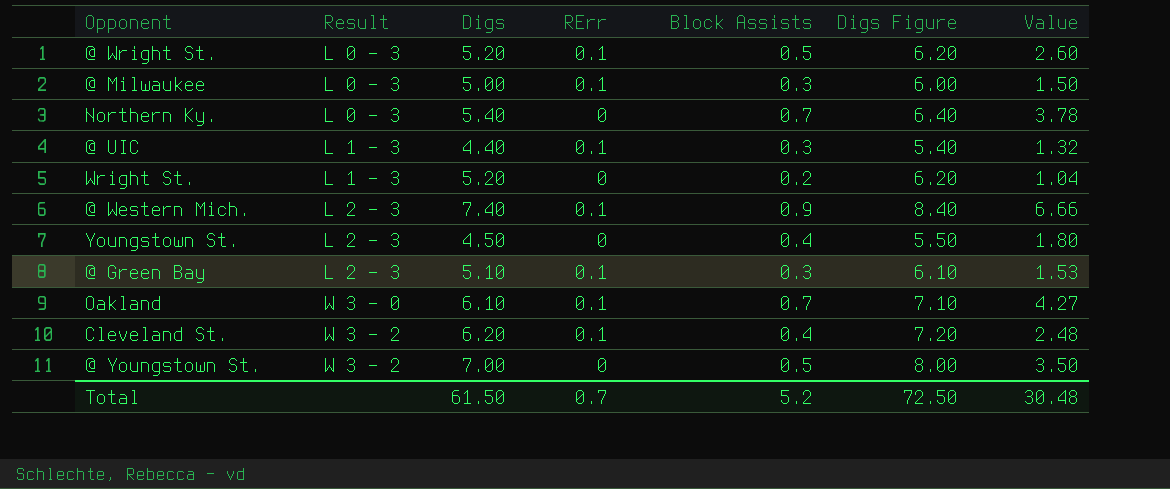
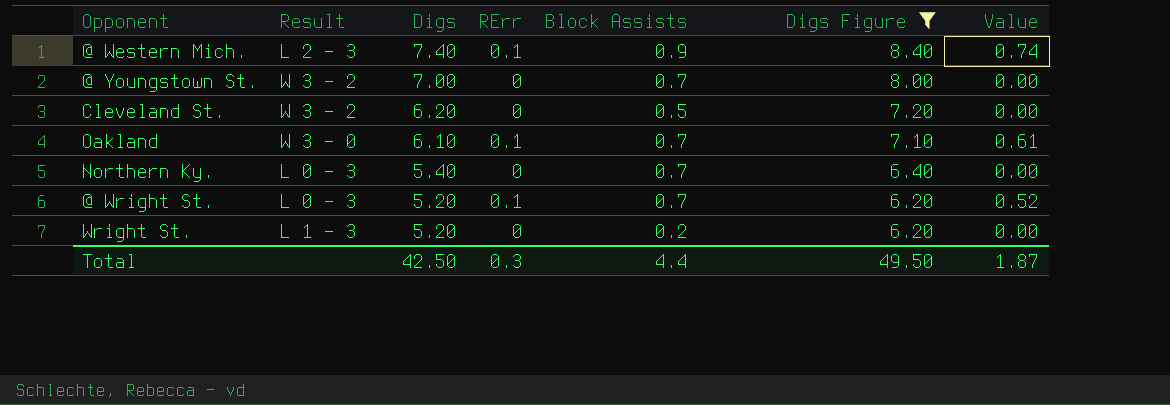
filter: none -> Digs Figure >= 6.20
row order: Result ascending -> Digs descending
column Value | formula: [Digs] * [Block Assists] -> [Digs] * [RErr]
@ Youngstown St. | Block Assists: 0.5 -> 0.7
Cleveland St. | RErr: 0.1 -> 0
Cleveland St. | Block Assists: 0.4 -> 0.5
@ Wright St. | Block Assists: 0.5 -> 0.7
Total | Digs: 61.50 -> 42.50
Total | RErr: 0.7 -> 0.3
Total | Block Assists: 5.2 -> 4.4
Total | Digs Figure: 72.50 -> 49.50
Total | Value: 30.48 -> 1.87

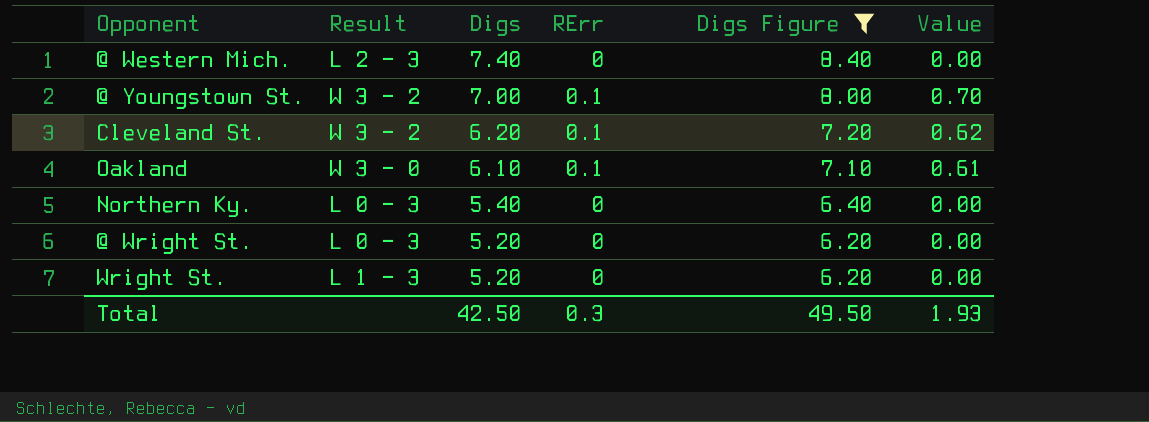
column Block Assists | position: 5 -> none
@ Western Mich. | RErr: 0.1 -> 0
@ Western Mich. | Value: 0.74 -> 0.00
@ Youngstown St. | RErr: 0 -> 0.1
@ Youngstown St. | Value: 0.00 -> 0.70
Cleveland St. | RErr: 0 -> 0.1
Cleveland St. | Value: 0.00 -> 0.62
@ Wright St. | RErr: 0.1 -> 0
@ Wright St. | Value: 0.52 -> 0.00
Total | Value: 1.87 -> 1.93

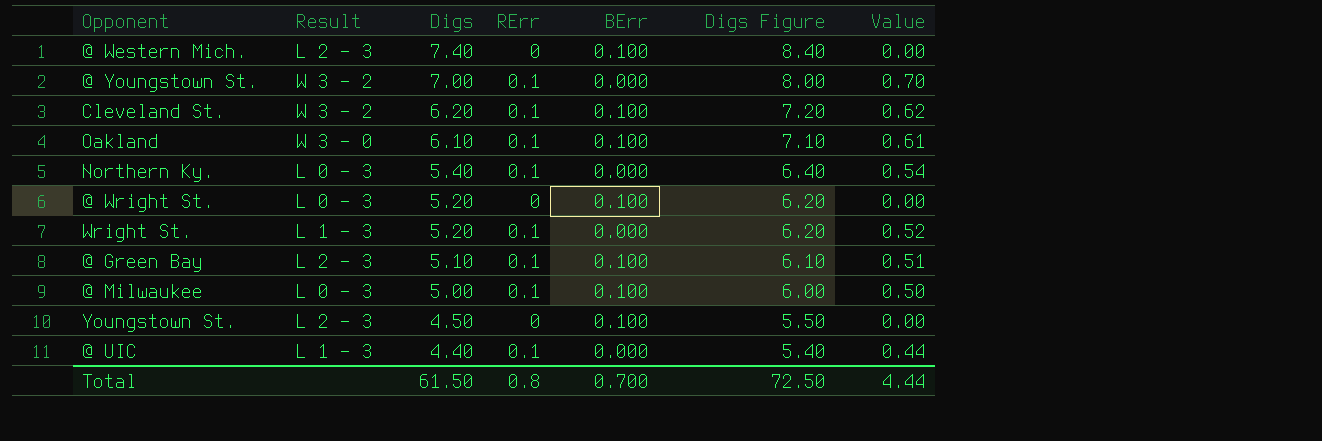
filter: Digs Figure >= 6.20 -> none
column BErr | position: none -> 5
Northern Ky. | RErr: 0 -> 0.1
Northern Ky. | Value: 0.00 -> 0.54
Wright St. | RErr: 0 -> 0.1
Wright St. | Value: 0.00 -> 0.52
Total | Digs: 42.50 -> 61.50
Total | RErr: 0.3 -> 0.8
Total | Digs Figure: 49.50 -> 72.50
Total | Value: 1.93 -> 4.44

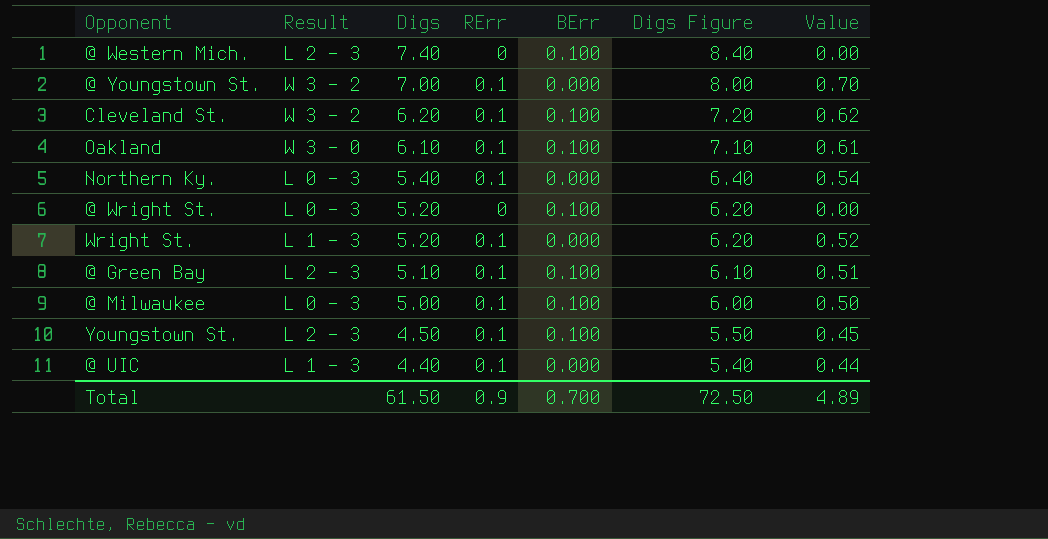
Youngstown St. | RErr: 0 -> 0.1
Youngstown St. | Value: 0.00 -> 0.45
Total | RErr: 0.8 -> 0.9
Total | Value: 4.44 -> 4.89

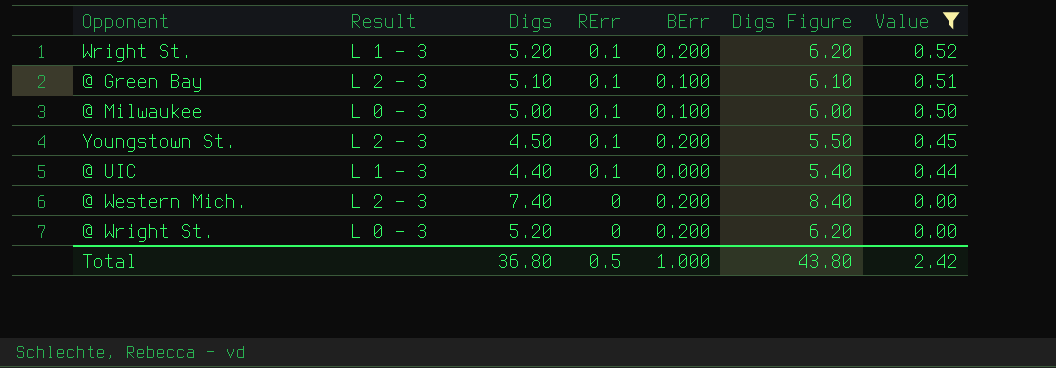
filter: none -> Value <= 0.52
row order: Digs descending -> RErr descending
Wright St. | BErr: 0.000 -> 0.200
Youngstown St. | BErr: 0.100 -> 0.200
@ Western Mich. | BErr: 0.100 -> 0.200
@ Wright St. | BErr: 0.100 -> 0.200
Total | Digs: 61.50 -> 36.80
Total | RErr: 0.9 -> 0.5
Total | BErr: 0.700 -> 1.000
Total | Digs Figure: 72.50 -> 43.80
Total | Value: 4.89 -> 2.42

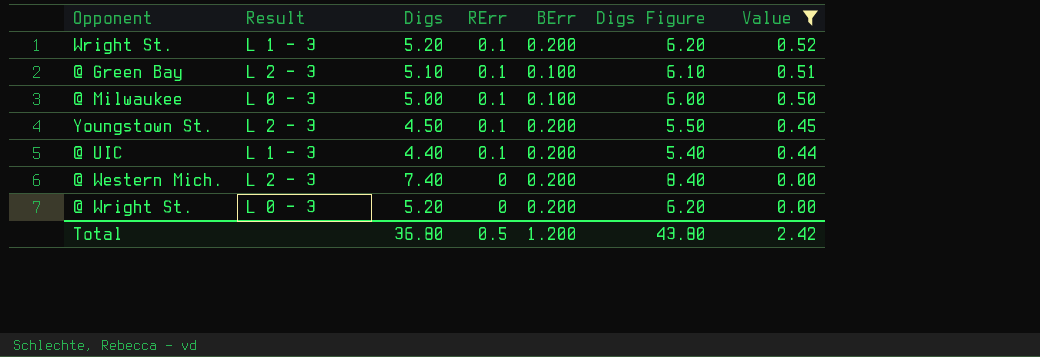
@ UIC | BErr: 0.000 -> 0.200
Total | BErr: 1.000 -> 1.200

